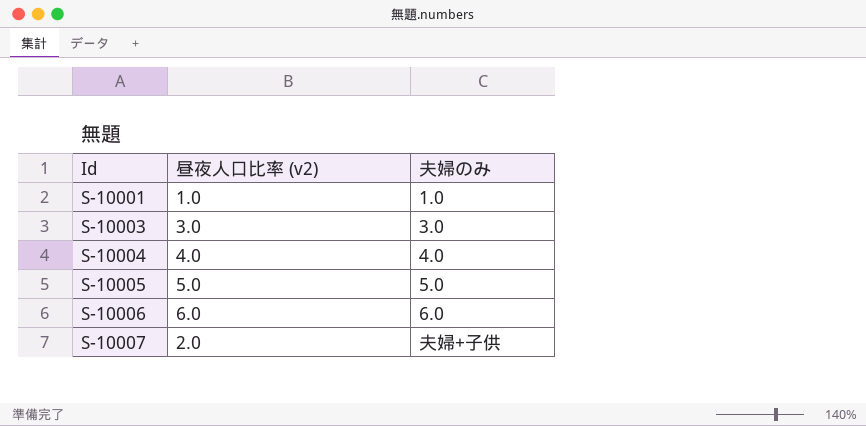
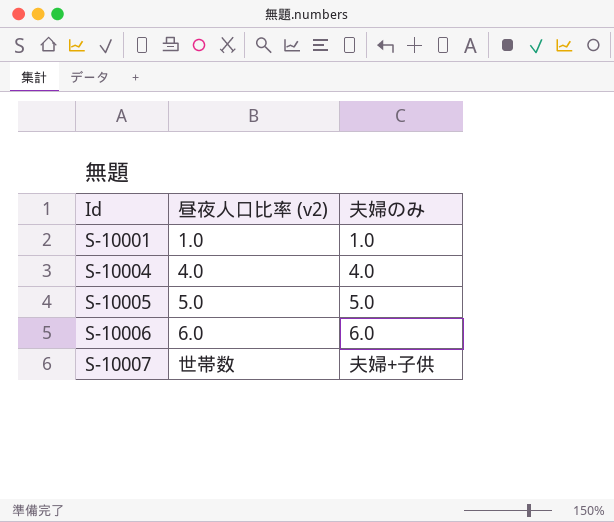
row S-10003: 3.0 | 3.0 -> none
S-10007 | 昼夜人口比率 (v2): 2.0 -> 世帯数

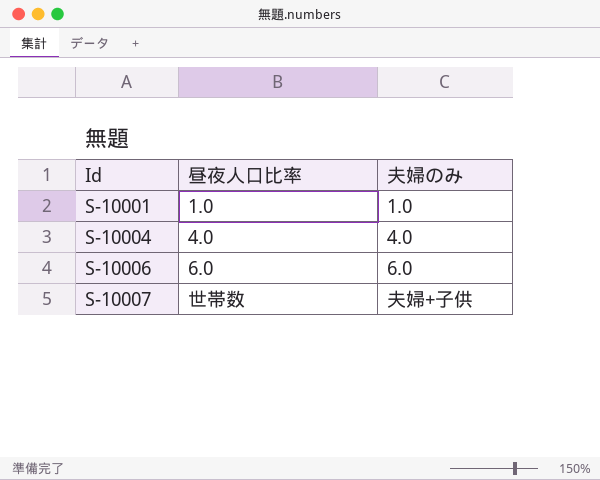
column name: 昼夜人口比率 (v2) -> 昼夜人口比率
row S-10005: 5.0 | 5.0 -> none

